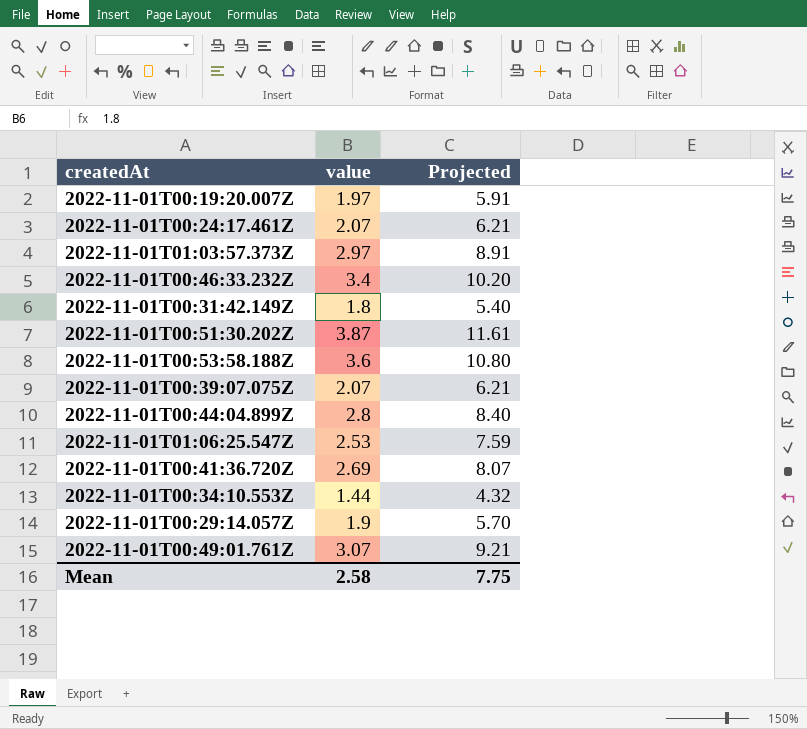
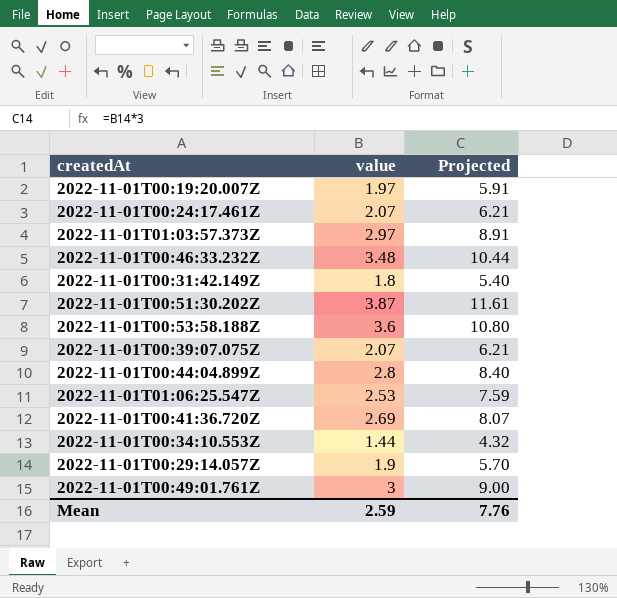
2022-11-01T00:46:33.232Z | value: 3.4 -> 3.48
2022-11-01T00:46:33.232Z | Projected: 10.20 -> 10.44
2022-11-01T00:49:01.761Z | value: 3.07 -> 3
2022-11-01T00:49:01.761Z | Projected: 9.21 -> 9.00
Mean | value: 2.58 -> 2.59
Mean | Projected: 7.75 -> 7.76

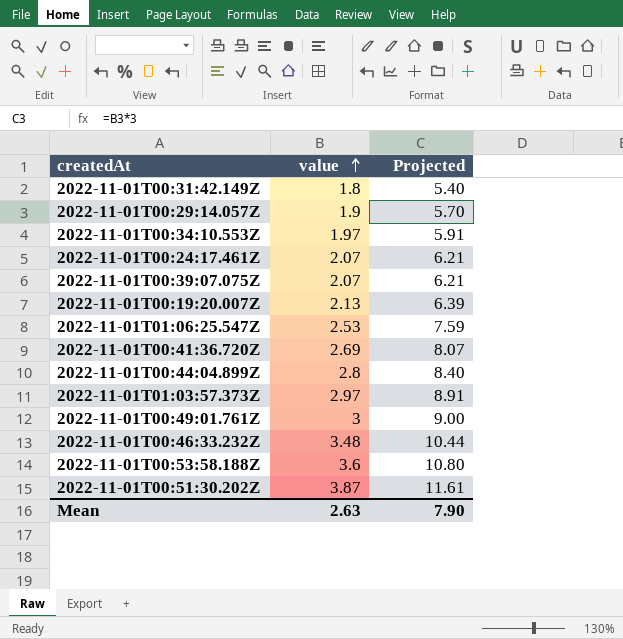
row order: none -> value ascending
2022-11-01T00:34:10.553Z | value: 1.44 -> 1.97
2022-11-01T00:34:10.553Z | Projected: 4.32 -> 5.91
2022-11-01T00:19:20.007Z | value: 1.97 -> 2.13
2022-11-01T00:19:20.007Z | Projected: 5.91 -> 6.39
Mean | value: 2.59 -> 2.63
Mean | Projected: 7.76 -> 7.90

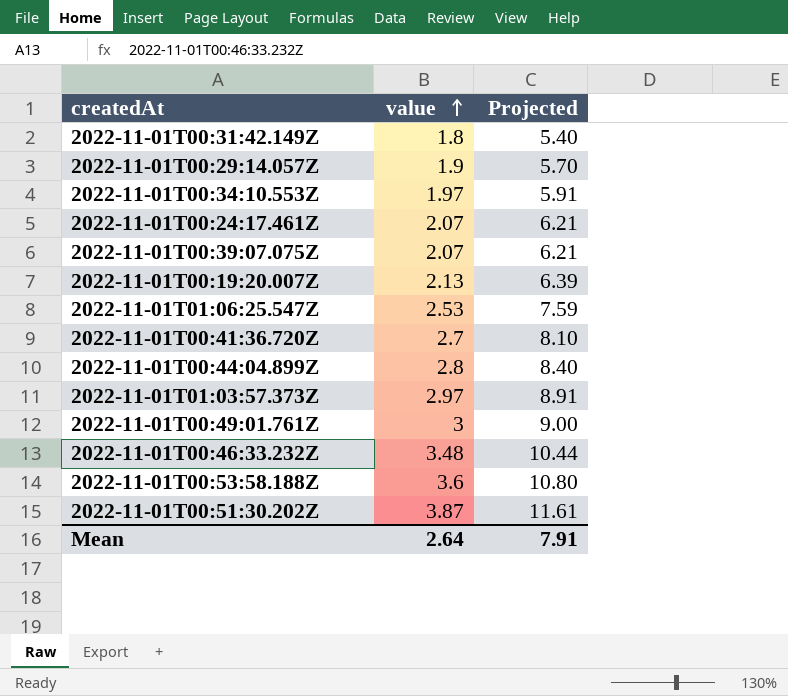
2022-11-01T00:41:36.720Z | value: 2.69 -> 2.7
2022-11-01T00:41:36.720Z | Projected: 8.07 -> 8.10
Mean | value: 2.63 -> 2.64
Mean | Projected: 7.90 -> 7.91

